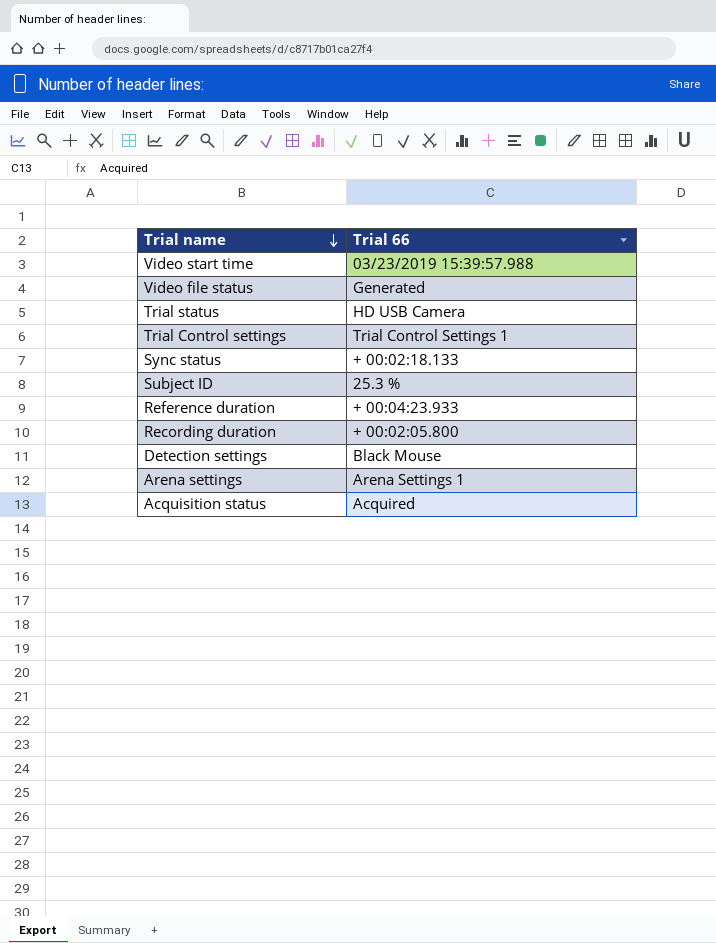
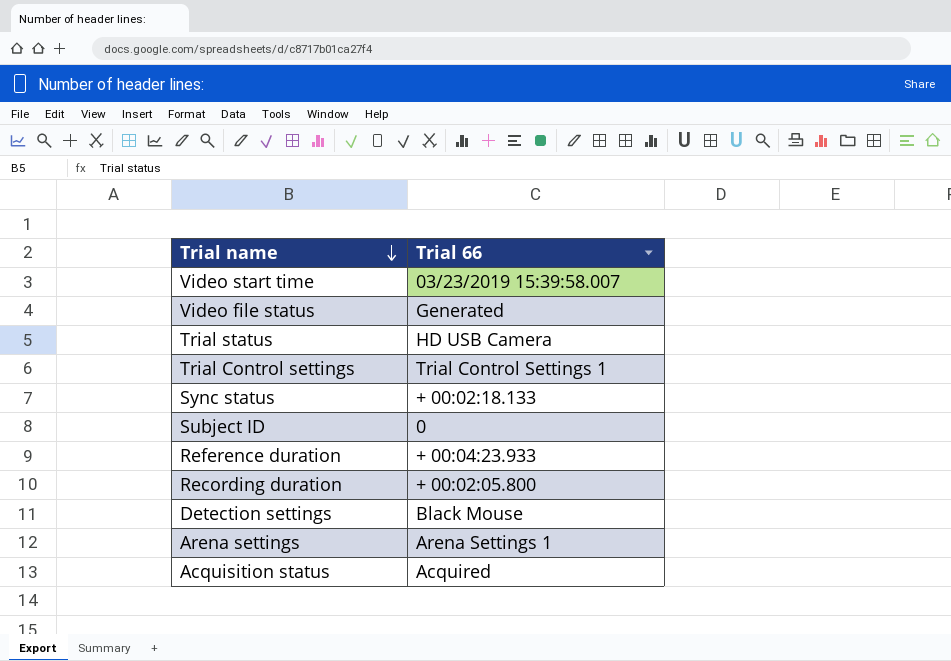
Video start time | Trial 66: 03/23/2019 15:39:57.988 -> 03/23/2019 15:39:58.007
Subject ID | Trial 66: 25.3 % -> 0

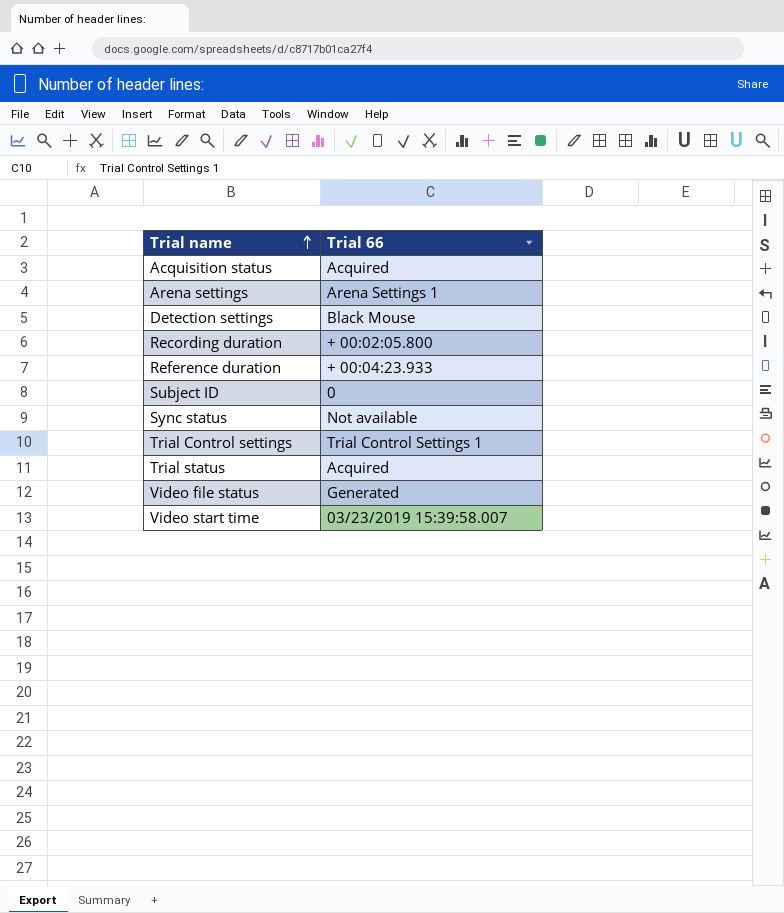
row order: Trial name descending -> Trial name ascending
Sync status | Trial 66: + 00:02:18.133 -> Not available
Trial status | Trial 66: HD USB Camera -> Acquired

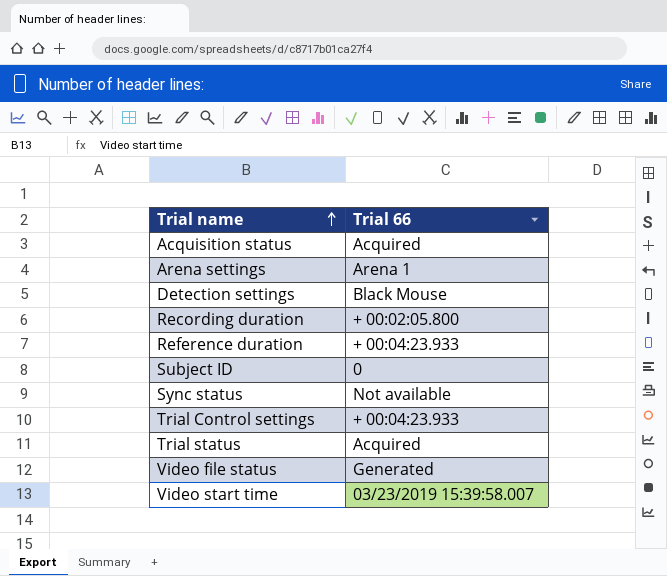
Arena settings | Trial 66: Arena Settings 1 -> Arena 1
Trial Control settings | Trial 66: Trial Control Settings 1 -> + 00:04:23.933

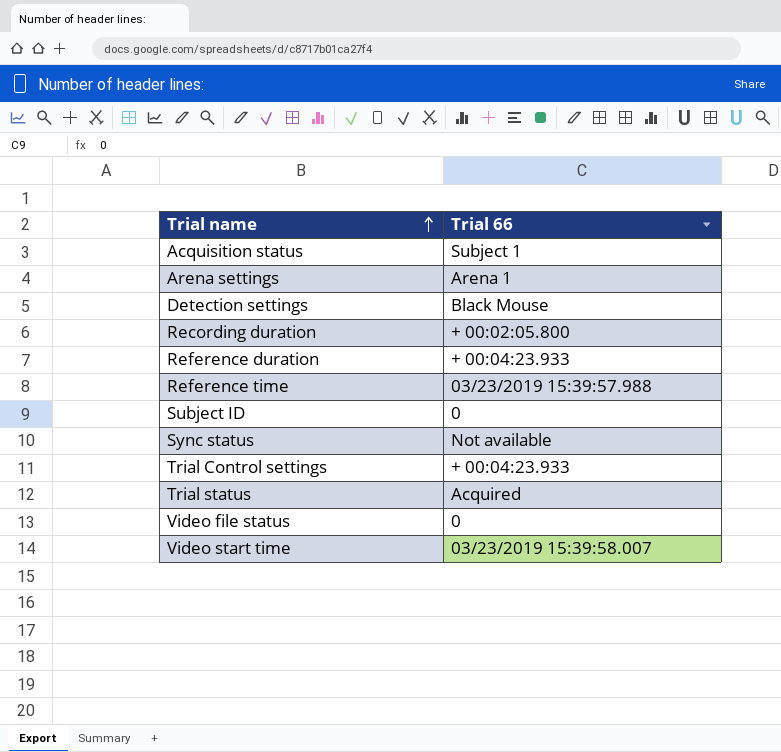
Acquisition status | Trial 66: Acquired -> Subject 1
row Reference time: none -> 03/23/2019 15:39:57.988
Video file status | Trial 66: Generated -> 0

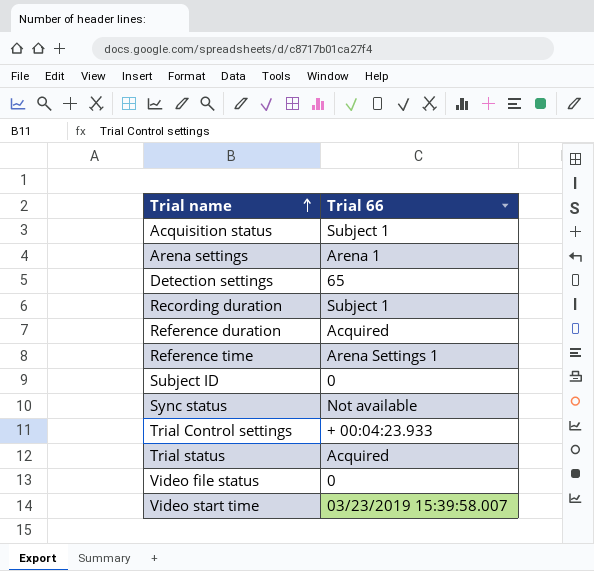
Detection settings | Trial 66: Black Mouse -> 65
Recording duration | Trial 66: + 00:02:05.800 -> Subject 1
Reference duration | Trial 66: + 00:04:23.933 -> Acquired
Reference time | Trial 66: 03/23/2019 15:39:57.988 -> Arena Settings 1

